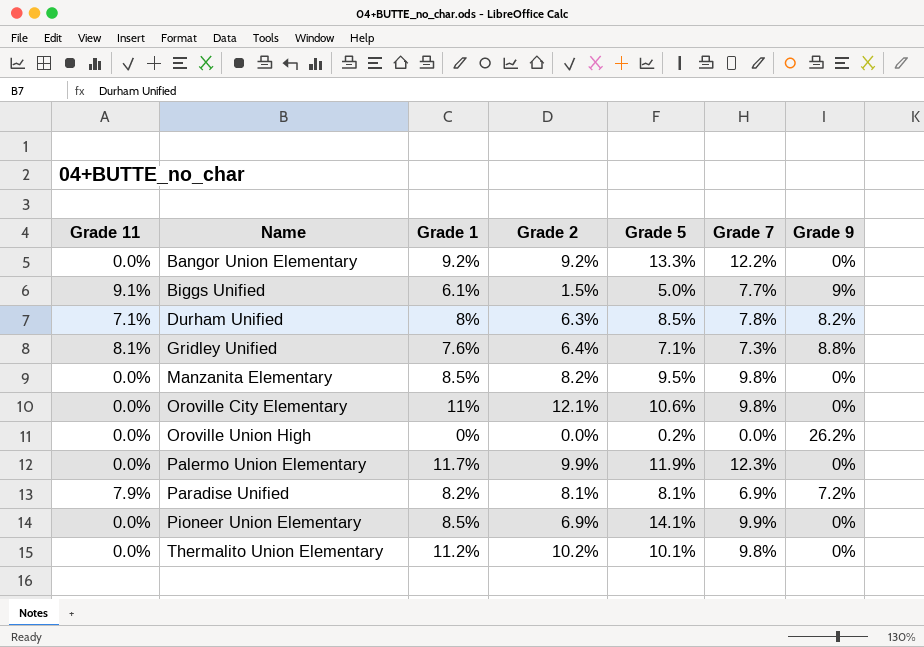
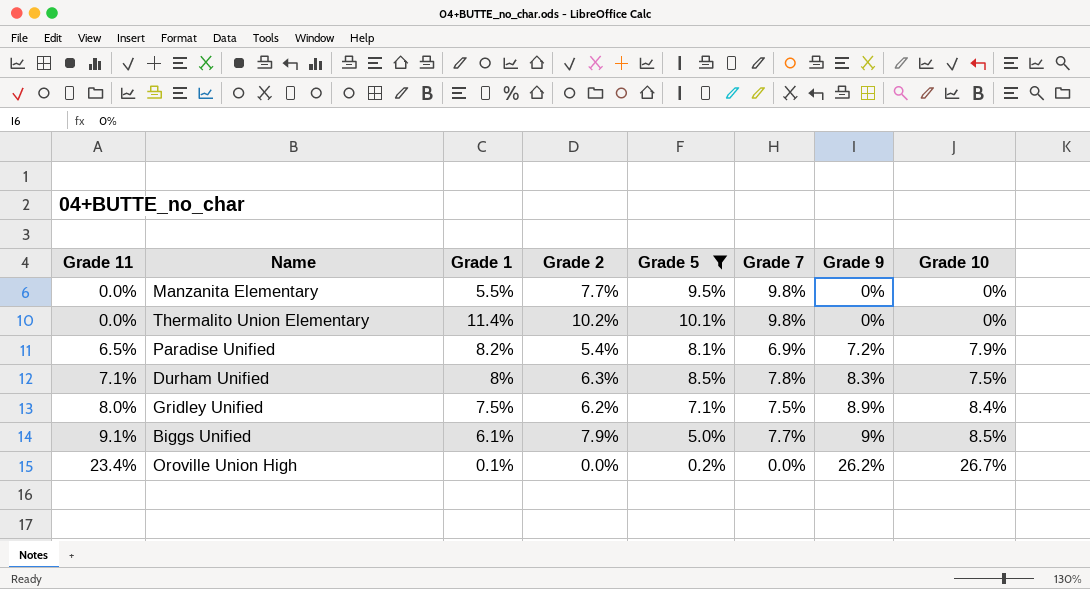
filter: none -> Grade 5 <= 10.1%
row order: Name ascending -> Grade 11 ascending
column Grade 10 | position: none -> 8
Manzanita Elementary | Grade 1: 8.5% -> 5.5%
Manzanita Elementary | Grade 2: 8.2% -> 7.7%
Thermalito Union Elementary | Grade 1: 11.2% -> 11.4%
Paradise Unified | Grade 11: 7.9% -> 6.5%
Paradise Unified | Grade 2: 8.1% -> 5.4%
Durham Unified | Grade 9: 8.2% -> 8.3%
Gridley Unified | Grade 11: 8.1% -> 8.0%
Gridley Unified | Grade 1: 7.6% -> 7.5%
Gridley Unified | Grade 2: 6.4% -> 6.2%
Gridley Unified | Grade 7: 7.3% -> 7.5%
Gridley Unified | Grade 9: 8.8% -> 8.9%
Biggs Unified | Grade 2: 1.5% -> 7.9%
Oroville Union High | Grade 11: 0.0% -> 23.4%
Oroville Union High | Grade 1: 0% -> 0.1%

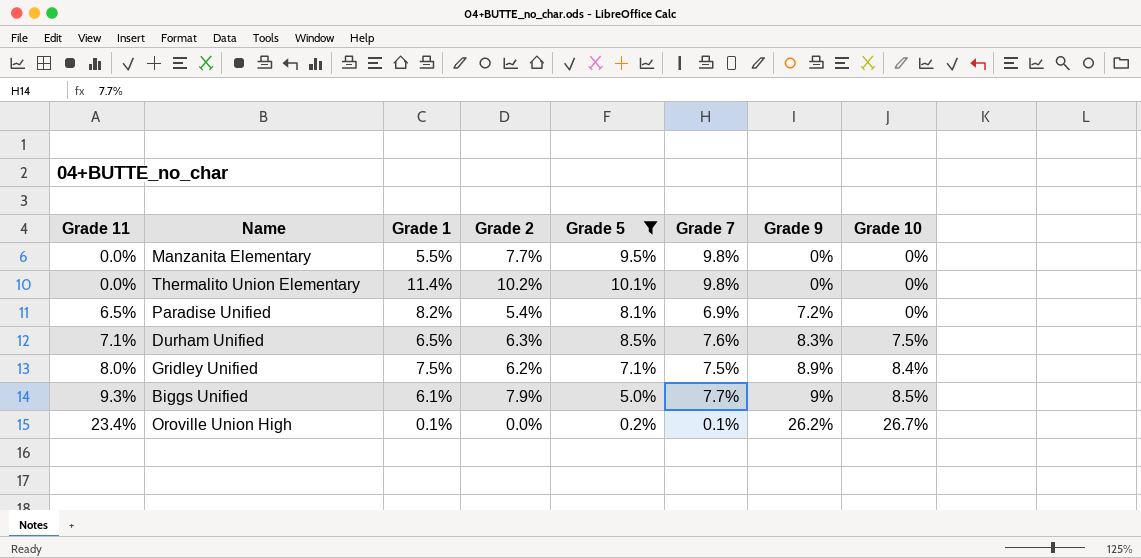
Paradise Unified | Grade 10: 7.9% -> 0%
Durham Unified | Grade 1: 8% -> 6.5%
Durham Unified | Grade 7: 7.8% -> 7.6%
Biggs Unified | Grade 11: 9.1% -> 9.3%
Oroville Union High | Grade 7: 0.0% -> 0.1%

